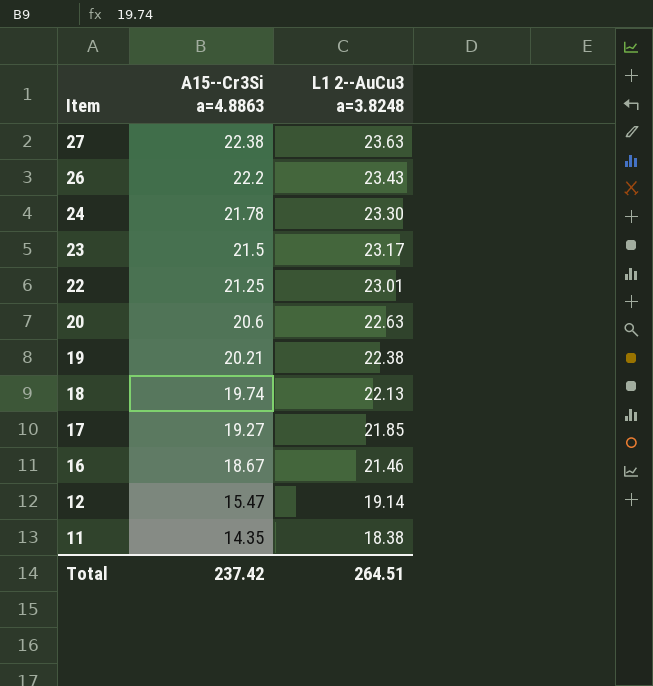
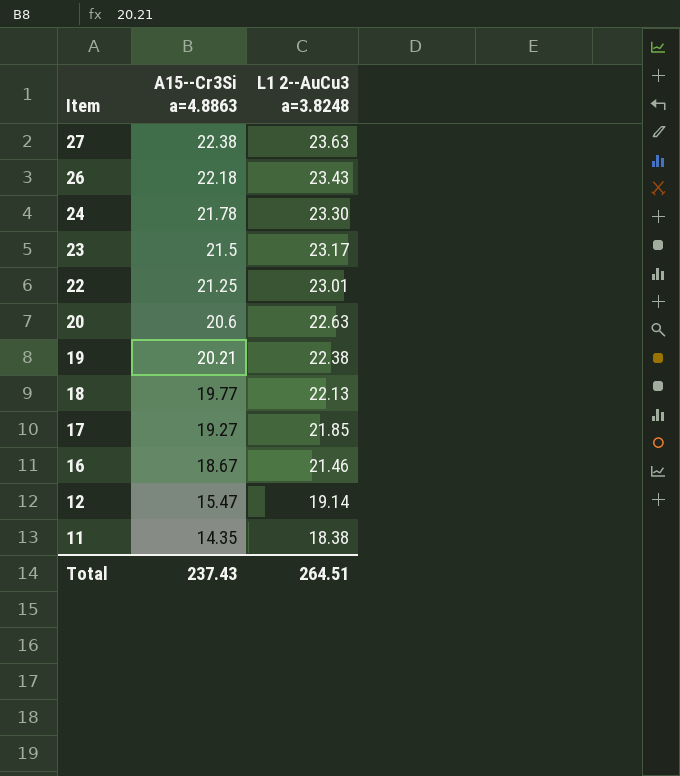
26 | A15--Cr3Si a=4.8863: 22.2 -> 22.18
18 | A15--Cr3Si a=4.8863: 19.74 -> 19.77
Total | A15--Cr3Si a=4.8863: 237.42 -> 237.43

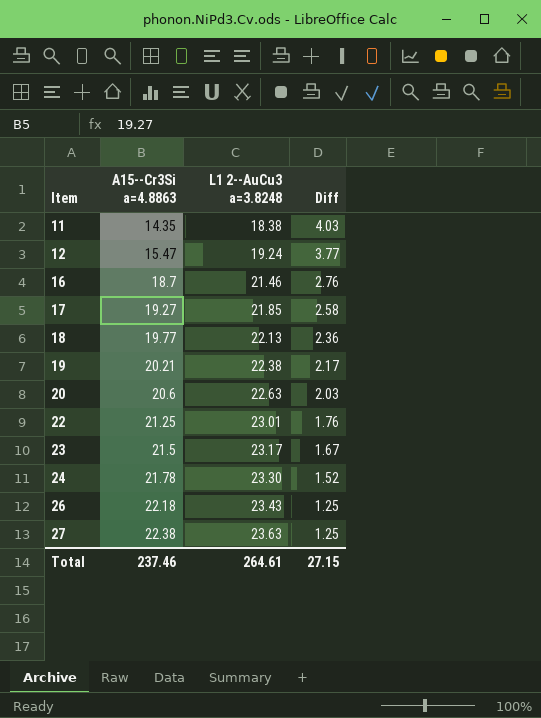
row order: Item descending -> Item ascending
column Diff | formula: none -> [L1 2--AuCu3 a=3.8248] - [A15--Cr3Si a=4.8863]
12 | L1 2--AuCu3 a=3.8248: 19.14 -> 19.24
16 | A15--Cr3Si a=4.8863: 18.67 -> 18.7
Total | A15--Cr3Si a=4.8863: 237.43 -> 237.46
Total | L1 2--AuCu3 a=3.8248: 264.51 -> 264.61

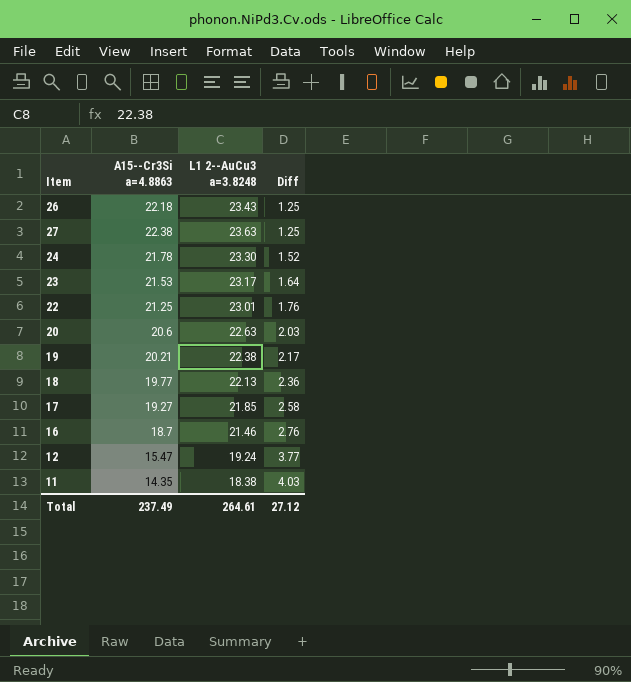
row order: Item ascending -> Diff ascending
23 | A15--Cr3Si a=4.8863: 21.5 -> 21.53
23 | Diff: 1.67 -> 1.64
Total | A15--Cr3Si a=4.8863: 237.46 -> 237.49
Total | Diff: 27.15 -> 27.12

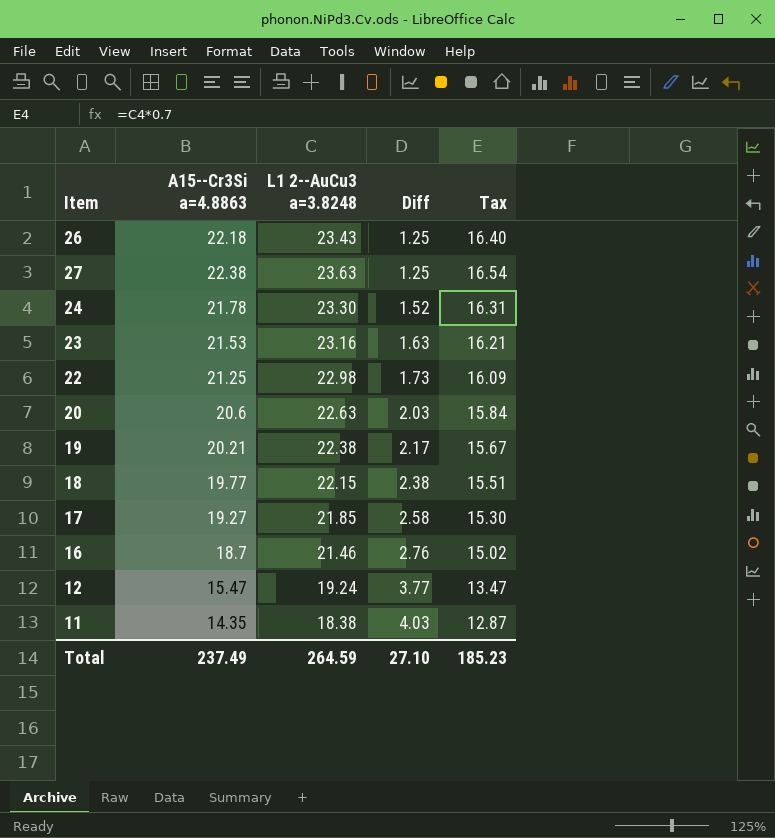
column Tax | formula: none -> [L1 2--AuCu3 a=3.8248] * 0.7
23 | L1 2--AuCu3 a=3.8248: 23.17 -> 23.16
23 | Diff: 1.64 -> 1.63
22 | L1 2--AuCu3 a=3.8248: 23.01 -> 22.98
22 | Diff: 1.76 -> 1.73
18 | L1 2--AuCu3 a=3.8248: 22.13 -> 22.15
18 | Diff: 2.36 -> 2.38
Total | L1 2--AuCu3 a=3.8248: 264.61 -> 264.59
Total | Diff: 27.12 -> 27.10

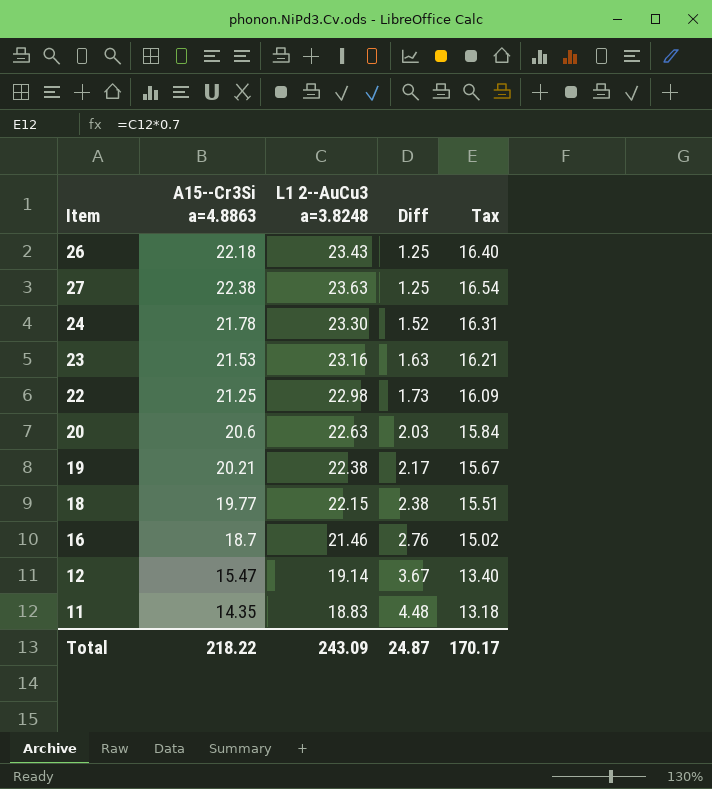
row 17: 19.27 | 21.85 | 2.58 | 15.30 -> none
12 | L1 2--AuCu3 a=3.8248: 19.24 -> 19.14
12 | Diff: 3.77 -> 3.67
12 | Tax: 13.47 -> 13.40
11 | L1 2--AuCu3 a=3.8248: 18.38 -> 18.83
11 | Diff: 4.03 -> 4.48
11 | Tax: 12.87 -> 13.18
Total | A15--Cr3Si a=4.8863: 237.49 -> 218.22
Total | L1 2--AuCu3 a=3.8248: 264.59 -> 243.09
Total | Diff: 27.10 -> 24.87
Total | Tax: 185.23 -> 170.17

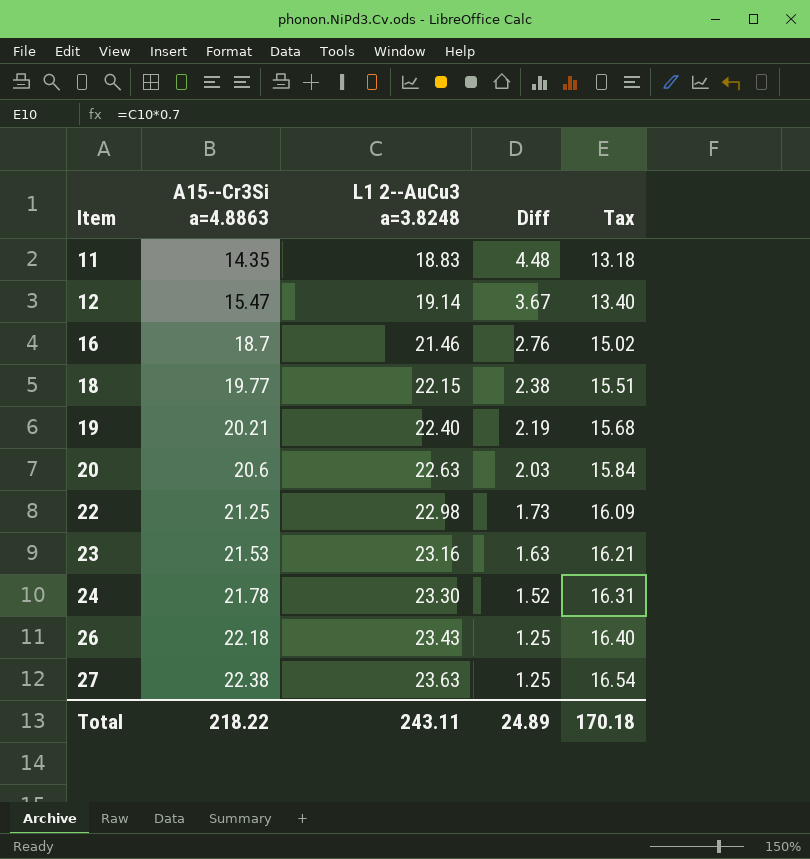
row order: Diff ascending -> Item ascending
19 | L1 2--AuCu3 a=3.8248: 22.38 -> 22.40
19 | Diff: 2.17 -> 2.19
19 | Tax: 15.67 -> 15.68
Total | L1 2--AuCu3 a=3.8248: 243.09 -> 243.11
Total | Diff: 24.87 -> 24.89
Total | Tax: 170.17 -> 170.18

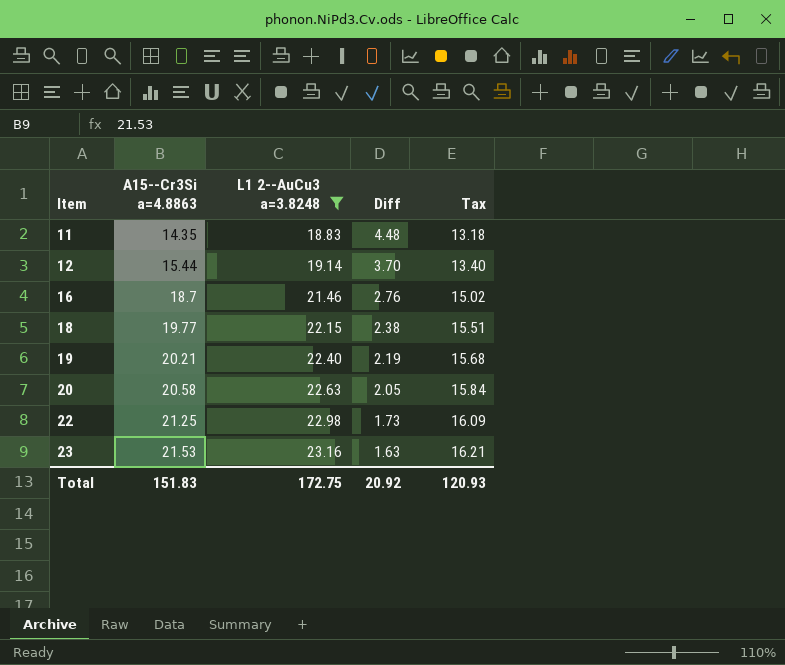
filter: none -> L1 2--AuCu3 a=3.8248 <= 23.16
12 | A15--Cr3Si a=4.8863: 15.47 -> 15.44
12 | Diff: 3.67 -> 3.70
20 | A15--Cr3Si a=4.8863: 20.6 -> 20.58
20 | Diff: 2.03 -> 2.05
Total | A15--Cr3Si a=4.8863: 218.22 -> 151.83
Total | L1 2--AuCu3 a=3.8248: 243.11 -> 172.75
Total | Diff: 24.89 -> 20.92
Total | Tax: 170.18 -> 120.93

